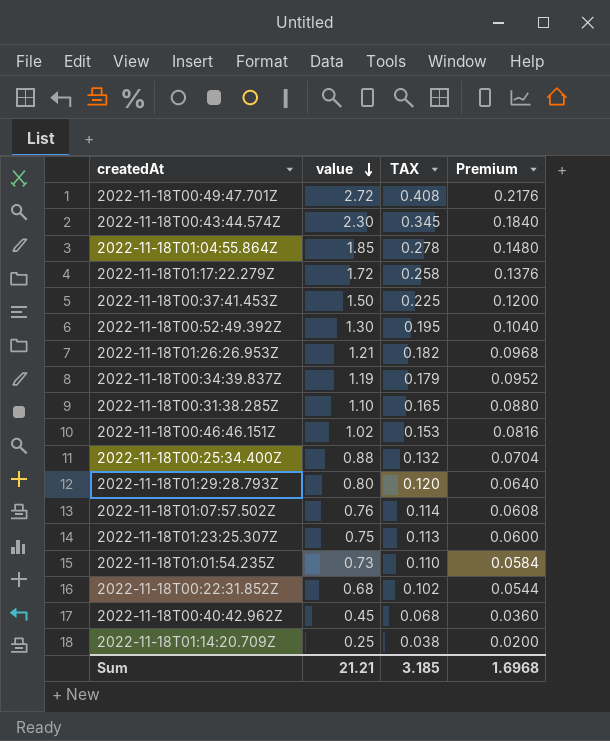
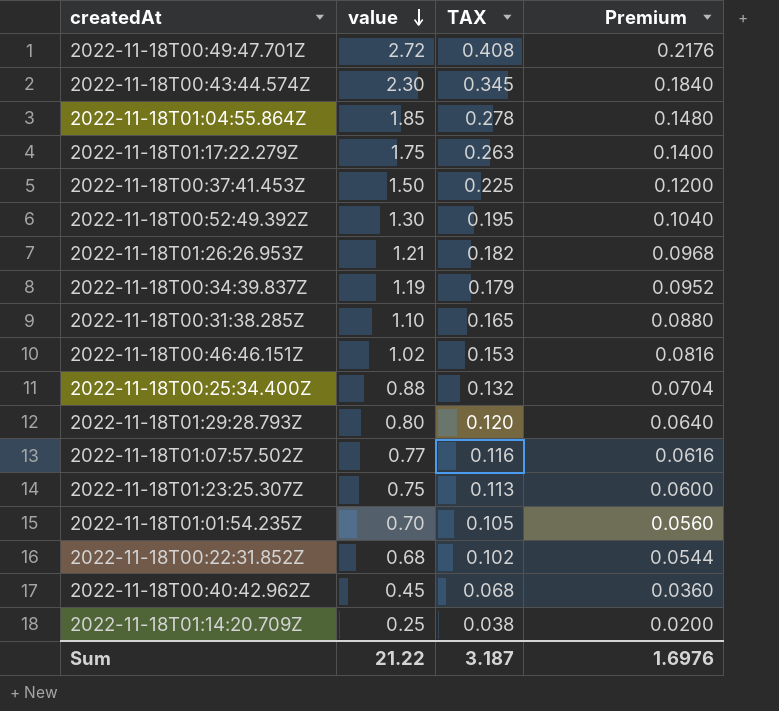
2022-11-18T01:17:22.279Z | value: 1.72 -> 1.75
2022-11-18T01:17:22.279Z | TAX: 0.258 -> 0.263
2022-11-18T01:17:22.279Z | Premium: 0.1376 -> 0.1400
2022-11-18T01:07:57.502Z | value: 0.76 -> 0.77
2022-11-18T01:07:57.502Z | TAX: 0.114 -> 0.116
2022-11-18T01:07:57.502Z | Premium: 0.0608 -> 0.0616
2022-11-18T01:01:54.235Z | value: 0.73 -> 0.70
2022-11-18T01:01:54.235Z | TAX: 0.110 -> 0.105
2022-11-18T01:01:54.235Z | Premium: 0.0584 -> 0.0560
Sum | value: 21.21 -> 21.22
Sum | TAX: 3.185 -> 3.187
Sum | Premium: 1.6968 -> 1.6976

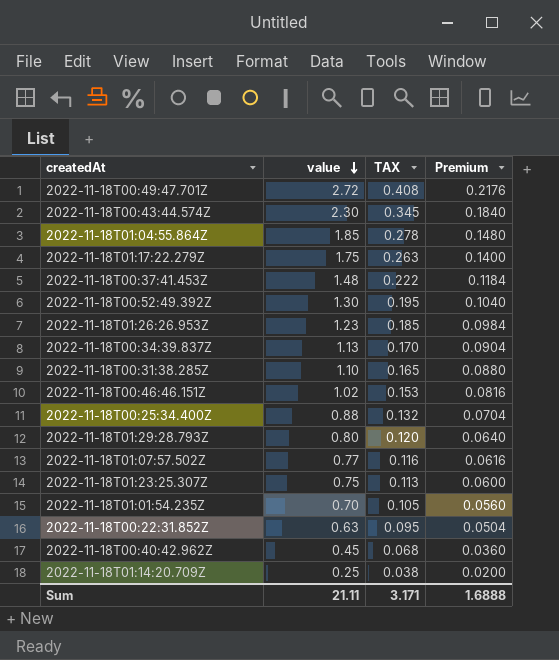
2022-11-18T00:37:41.453Z | value: 1.50 -> 1.48
2022-11-18T00:37:41.453Z | TAX: 0.225 -> 0.222
2022-11-18T00:37:41.453Z | Premium: 0.1200 -> 0.1184
2022-11-18T01:26:26.953Z | value: 1.21 -> 1.23
2022-11-18T01:26:26.953Z | TAX: 0.182 -> 0.185
2022-11-18T01:26:26.953Z | Premium: 0.0968 -> 0.0984
2022-11-18T00:34:39.837Z | value: 1.19 -> 1.13
2022-11-18T00:34:39.837Z | TAX: 0.179 -> 0.170
2022-11-18T00:34:39.837Z | Premium: 0.0952 -> 0.0904
2022-11-18T00:22:31.852Z | value: 0.68 -> 0.63
2022-11-18T00:22:31.852Z | TAX: 0.102 -> 0.095
2022-11-18T00:22:31.852Z | Premium: 0.0544 -> 0.0504
Sum | value: 21.22 -> 21.11
Sum | TAX: 3.187 -> 3.171
Sum | Premium: 1.6976 -> 1.6888

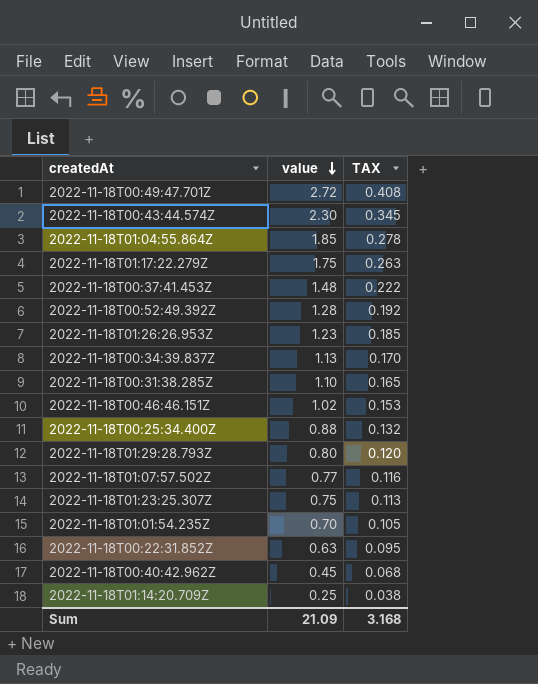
column Premium | formula: [value] * 0.08 -> none
2022-11-18T00:52:49.392Z | value: 1.30 -> 1.28
2022-11-18T00:52:49.392Z | TAX: 0.195 -> 0.192
Sum | value: 21.11 -> 21.09
Sum | TAX: 3.171 -> 3.168

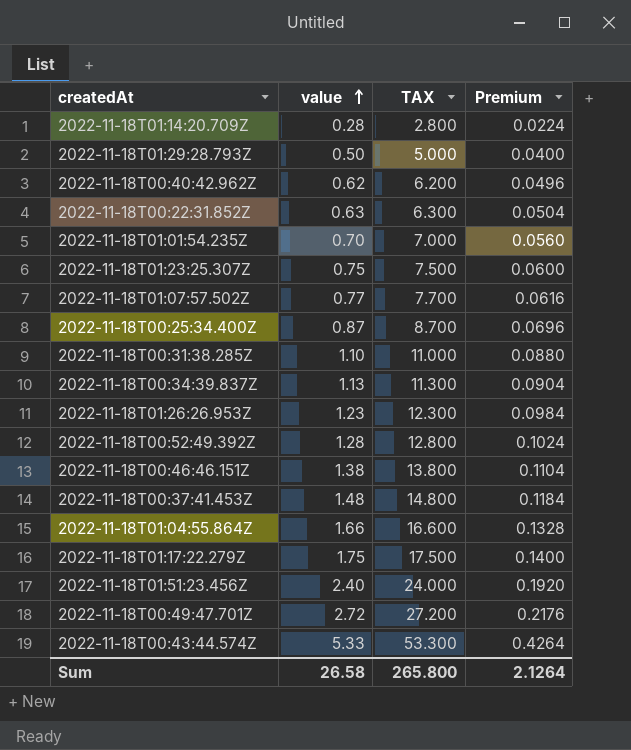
row order: value descending -> value ascending
column TAX | formula: [value] * 0.15 -> [value] * 10
column Premium | formula: none -> [value] * 0.08
2022-11-18T01:14:20.709Z | value: 0.25 -> 0.28
2022-11-18T01:29:28.793Z | value: 0.80 -> 0.50
2022-11-18T00:40:42.962Z | value: 0.45 -> 0.62
2022-11-18T00:25:34.400Z | value: 0.88 -> 0.87
2022-11-18T00:46:46.151Z | value: 1.02 -> 1.38
2022-11-18T01:04:55.864Z | value: 1.85 -> 1.66
row 2022-11-18T01:51:23.456Z: none -> 2.40 | 24.000 | 0.1920
2022-11-18T00:43:44.574Z | value: 2.30 -> 5.33
Sum | value: 21.09 -> 26.58
Sum | TAX: 3.168 -> 265.800

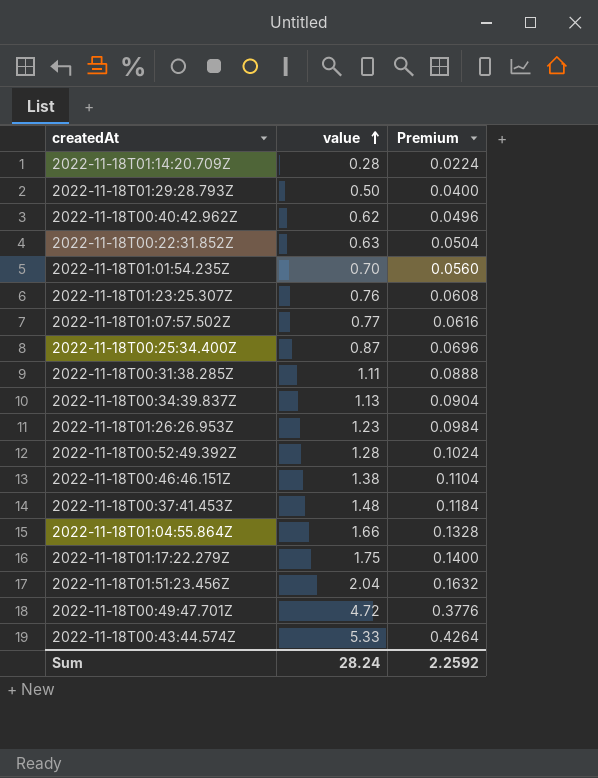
column TAX | formula: [value] * 10 -> none
2022-11-18T01:23:25.307Z | value: 0.75 -> 0.76
2022-11-18T01:23:25.307Z | Premium: 0.0600 -> 0.0608
2022-11-18T00:31:38.285Z | value: 1.10 -> 1.11
2022-11-18T00:31:38.285Z | Premium: 0.0880 -> 0.0888
2022-11-18T01:51:23.456Z | value: 2.40 -> 2.04
2022-11-18T01:51:23.456Z | Premium: 0.1920 -> 0.1632
2022-11-18T00:49:47.701Z | value: 2.72 -> 4.72
2022-11-18T00:49:47.701Z | Premium: 0.2176 -> 0.3776
Sum | value: 26.58 -> 28.24
Sum | Premium: 2.1264 -> 2.2592

